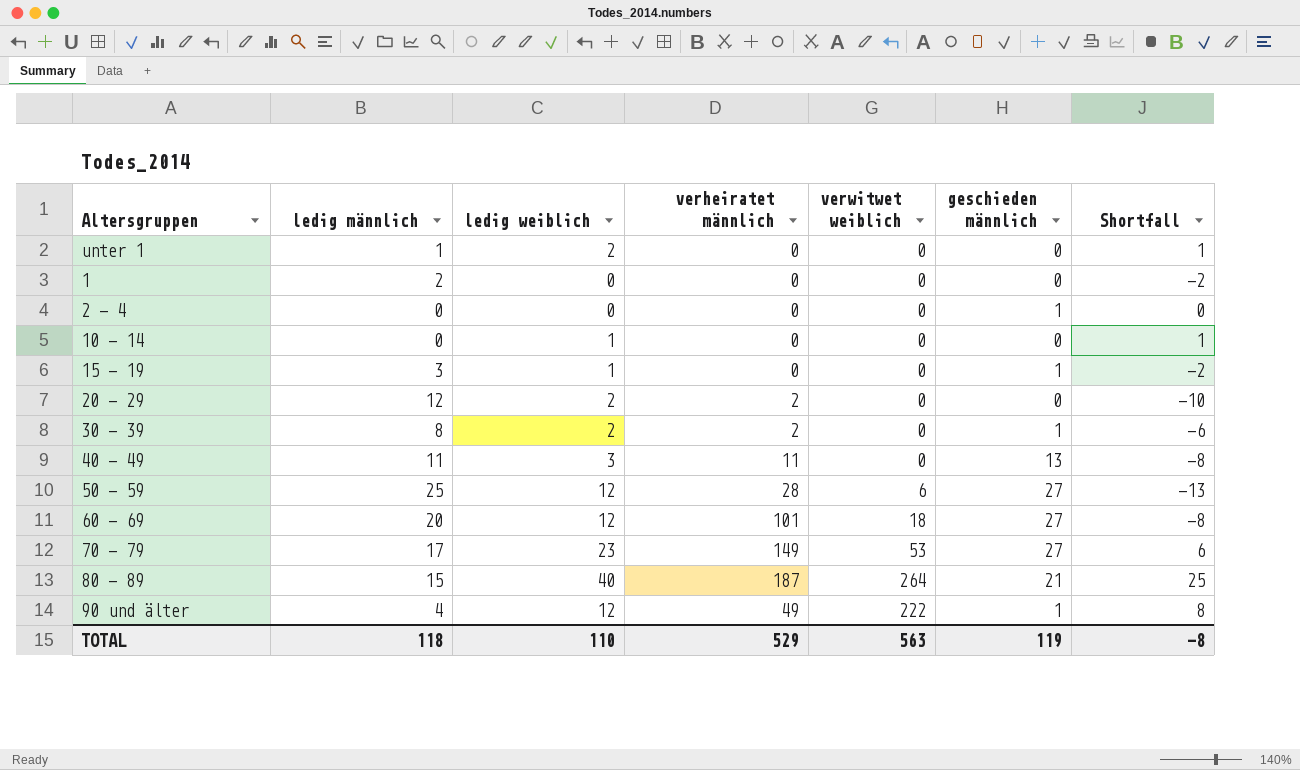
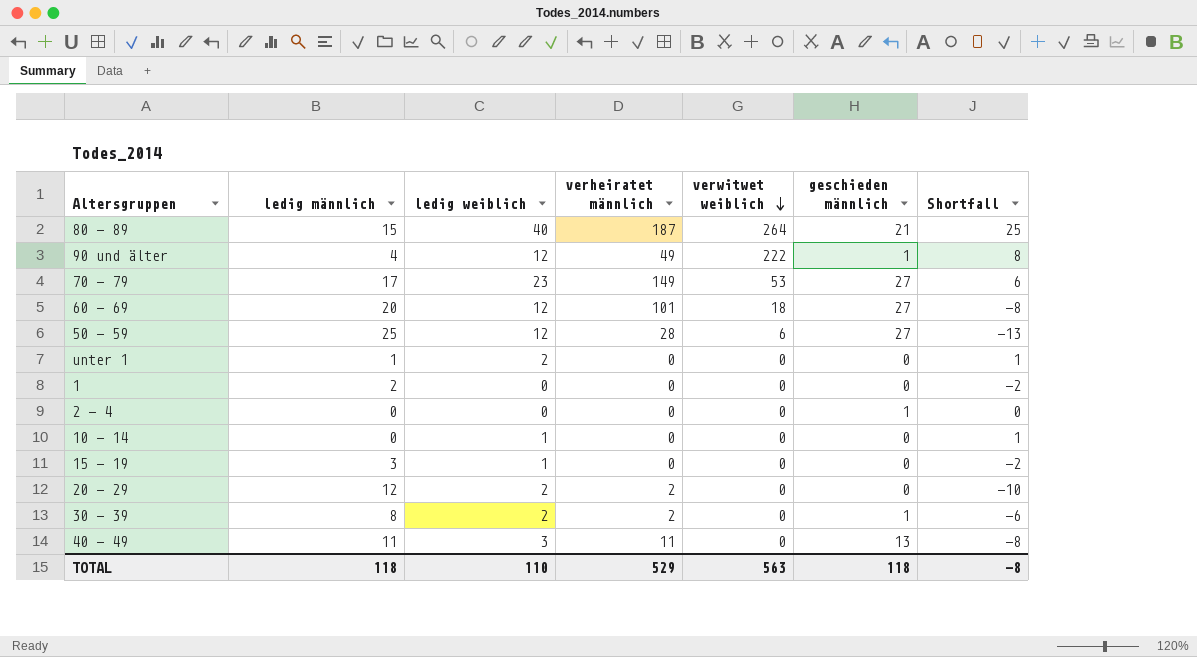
row order: none -> verwitwet weiblich descending
15 - 19 | geschieden männlich: 1 -> 0
TOTAL | geschieden männlich: 119 -> 118

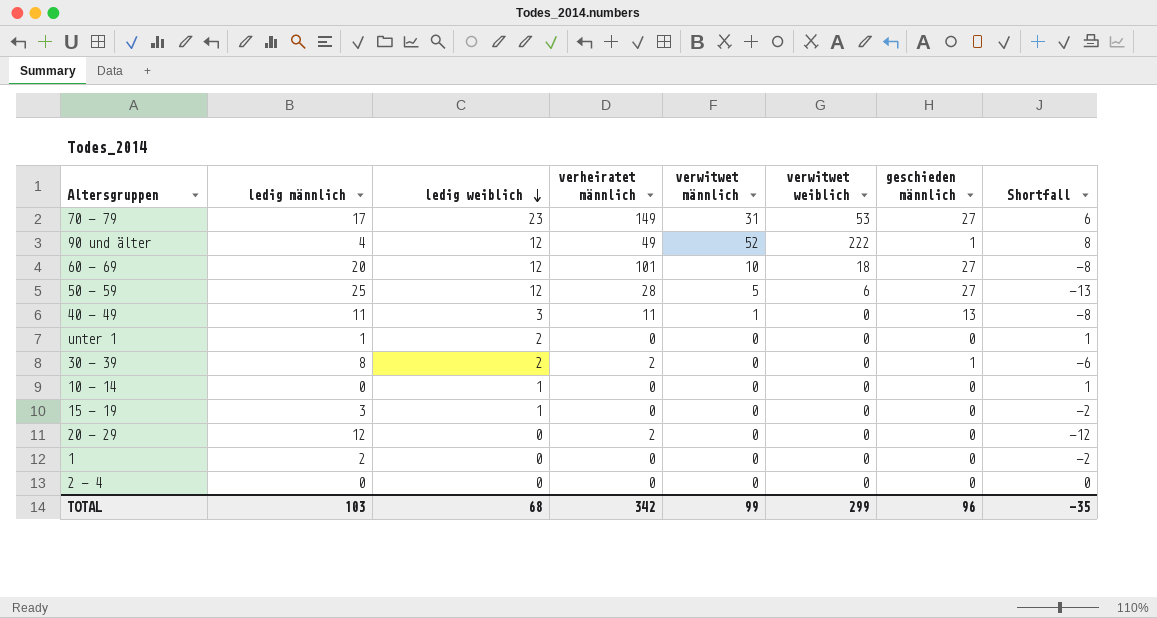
row order: verwitwet weiblich descending -> ledig weiblich descending
column verwitwet männlich | position: none -> 5
row 80 - 89: 15 | 40 | 187 | 264 | 21 | 25 -> none
20 - 29 | ledig weiblich: 2 -> 0
20 - 29 | Shortfall: -10 -> -12
2 - 4 | geschieden männlich: 1 -> 0
TOTAL | ledig männlich: 118 -> 103
TOTAL | ledig weiblich: 110 -> 68
TOTAL | verheiratet männlich: 529 -> 342
TOTAL | verwitwet weiblich: 563 -> 299
TOTAL | geschieden männlich: 118 -> 96
TOTAL | Shortfall: -8 -> -35

